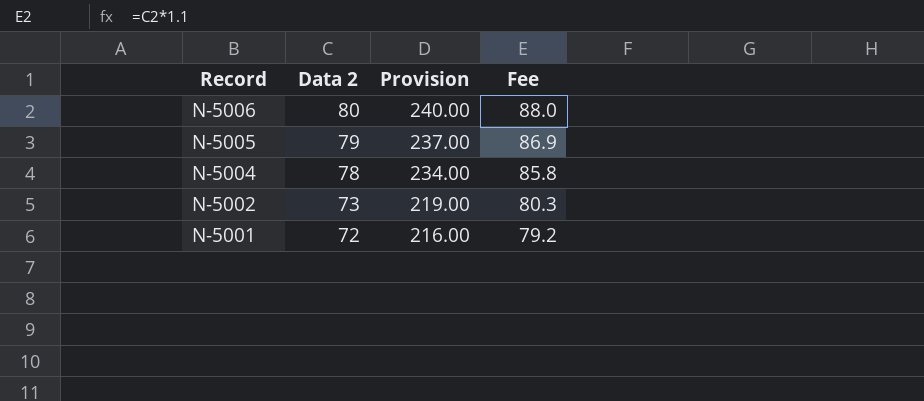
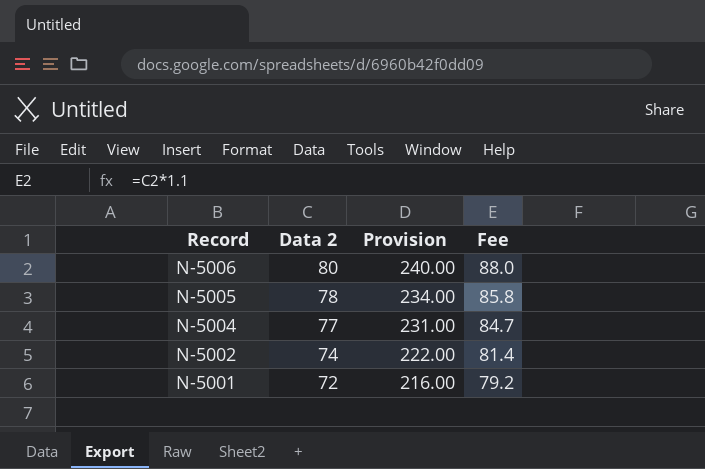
N-5005 | Data 2: 79 -> 78
N-5005 | Provision: 237.00 -> 234.00
N-5005 | Fee: 86.9 -> 85.8
N-5004 | Data 2: 78 -> 77
N-5004 | Provision: 234.00 -> 231.00
N-5004 | Fee: 85.8 -> 84.7
N-5002 | Data 2: 73 -> 74
N-5002 | Provision: 219.00 -> 222.00
N-5002 | Fee: 80.3 -> 81.4

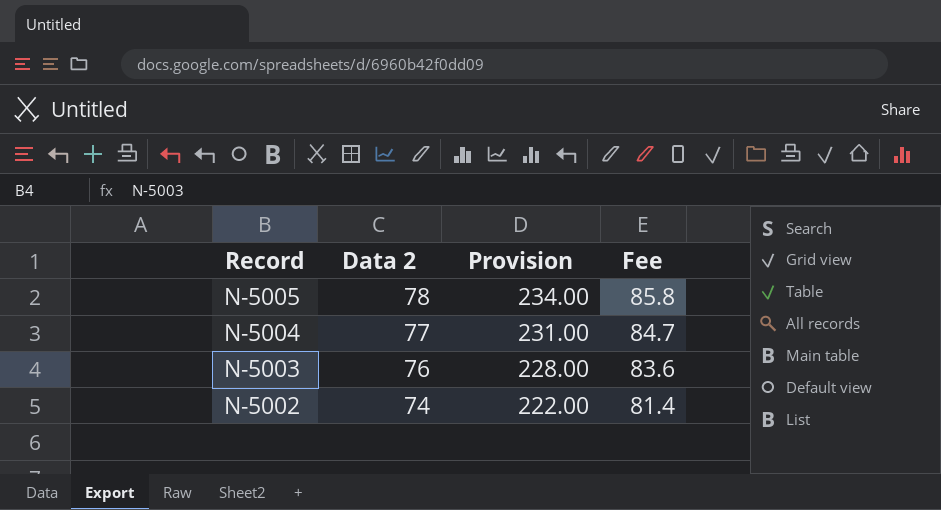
row N-5006: 80 | 240.00 | 88.0 -> none
row N-5001: 72 | 216.00 | 79.2 -> none
row N-5003: none -> 76 | 228.00 | 83.6

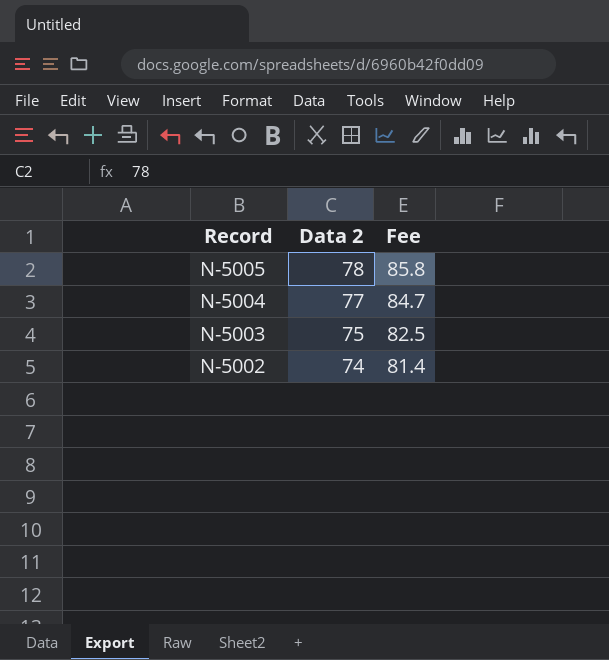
column Provision | formula: [Data 2] * 3 -> none
N-5003 | Data 2: 76 -> 75
N-5003 | Fee: 83.6 -> 82.5

